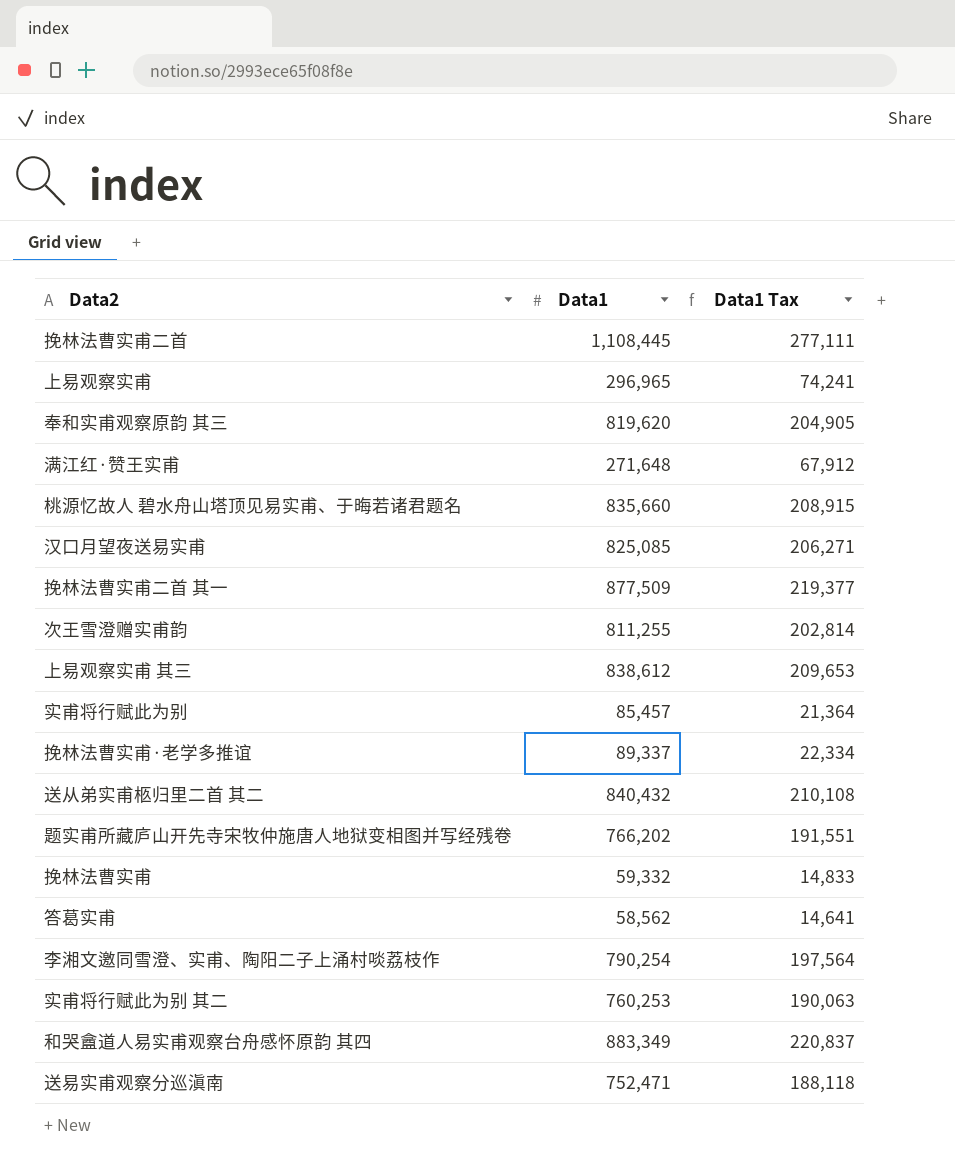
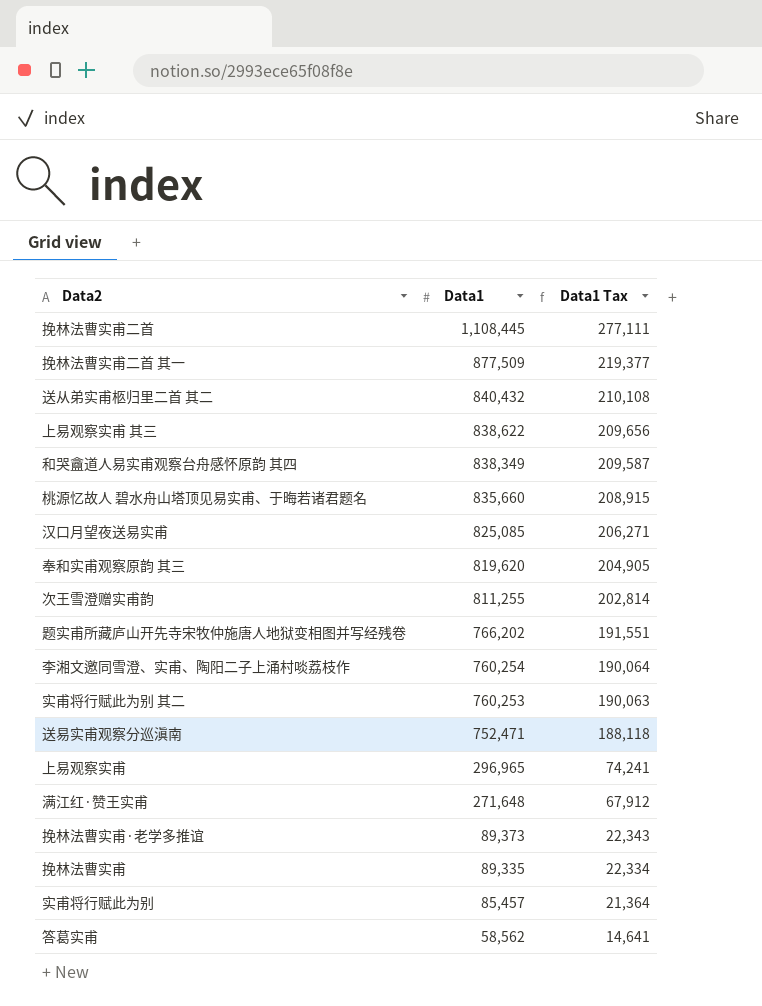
row order: none -> Data1 descending
上易观察实甫 其三 | Data1: 838,612 -> 838,622
上易观察实甫 其三 | Data1 Tax: 209,653 -> 209,656
和哭盦道人易实甫观察台舟感怀原韵 其四 | Data1: 883,349 -> 838,349
和哭盦道人易实甫观察台舟感怀原韵 其四 | Data1 Tax: 220,837 -> 209,587
李湘文邀同雪澄、实甫、陶阳二子上涌村啖荔枝作 | Data1: 790,254 -> 760,254
李湘文邀同雪澄、实甫、陶阳二子上涌村啖荔枝作 | Data1 Tax: 197,564 -> 190,064
挽林法曹实甫·老学多推谊 | Data1: 89,337 -> 89,373
挽林法曹实甫·老学多推谊 | Data1 Tax: 22,334 -> 22,343
挽林法曹实甫 | Data1: 59,332 -> 89,335
挽林法曹实甫 | Data1 Tax: 14,833 -> 22,334

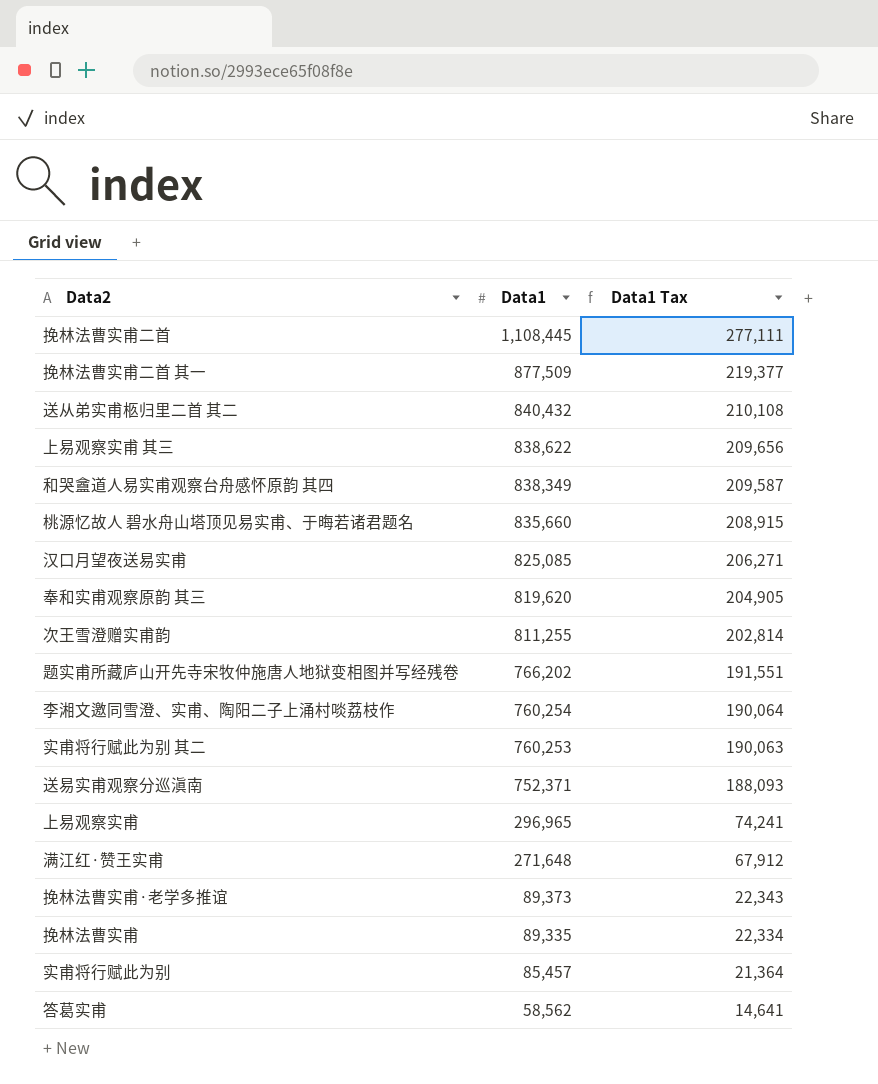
送易实甫观察分巡滇南 | Data1: 752,471 -> 752,371
送易实甫观察分巡滇南 | Data1 Tax: 188,118 -> 188,093

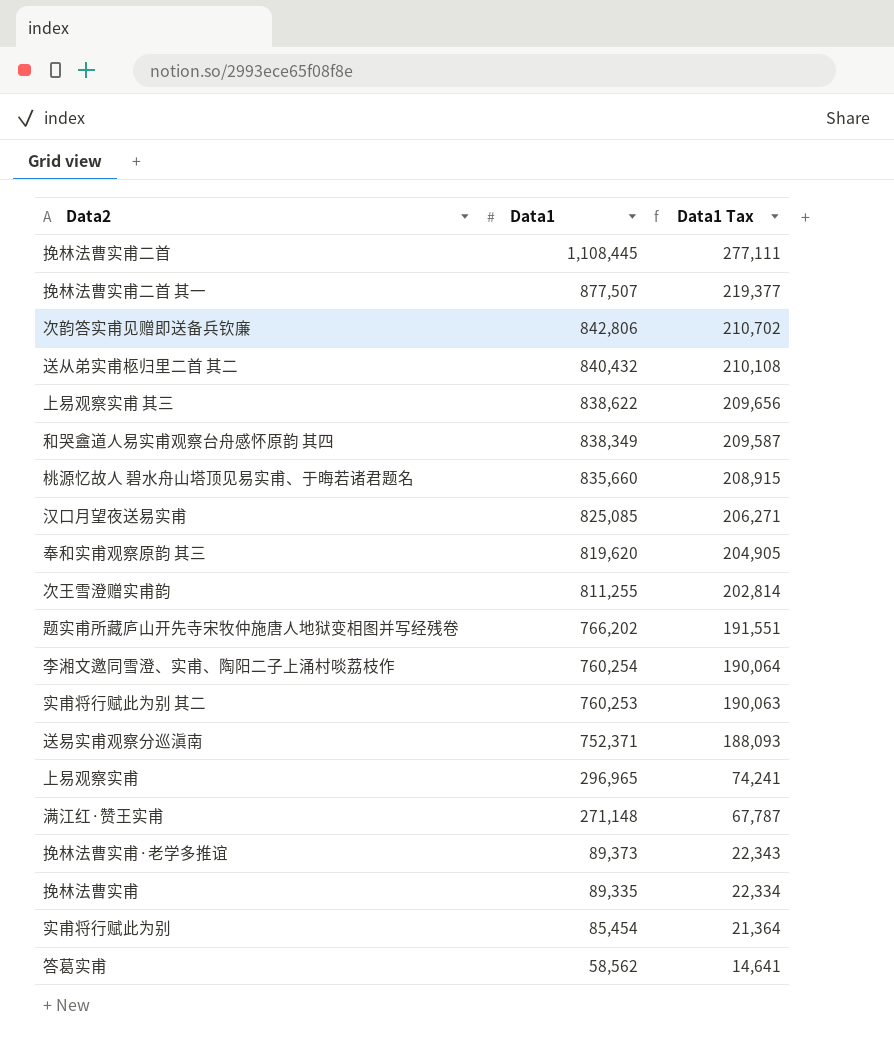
挽林法曹实甫二首 其一 | Data1: 877,509 -> 877,507
row 次韵答实甫见赠即送备兵钦廉: none -> 842,806 | 210,702
满江红·赞王实甫 | Data1: 271,648 -> 271,148
满江红·赞王实甫 | Data1 Tax: 67,912 -> 67,787
实甫将行赋此为别 | Data1: 85,457 -> 85,454

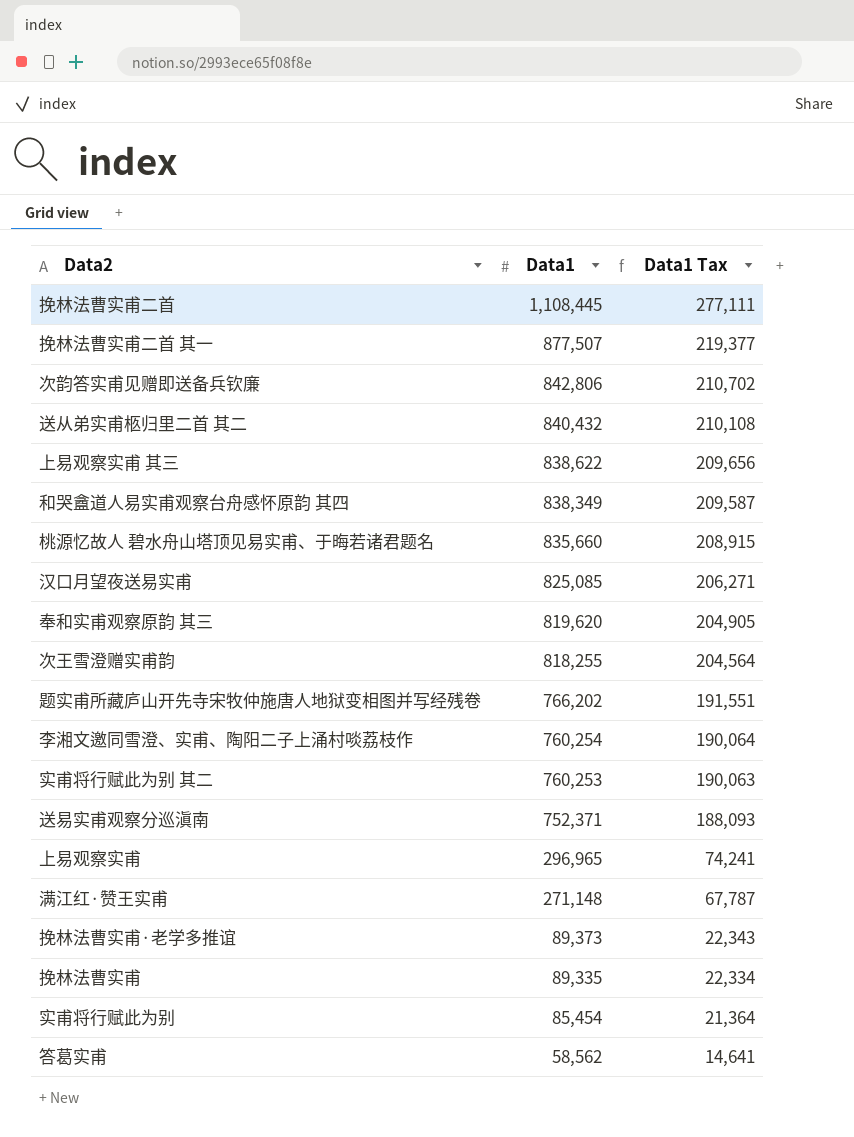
次王雪澄赠实甫韵 | Data1: 811,255 -> 818,255
次王雪澄赠实甫韵 | Data1 Tax: 202,814 -> 204,564

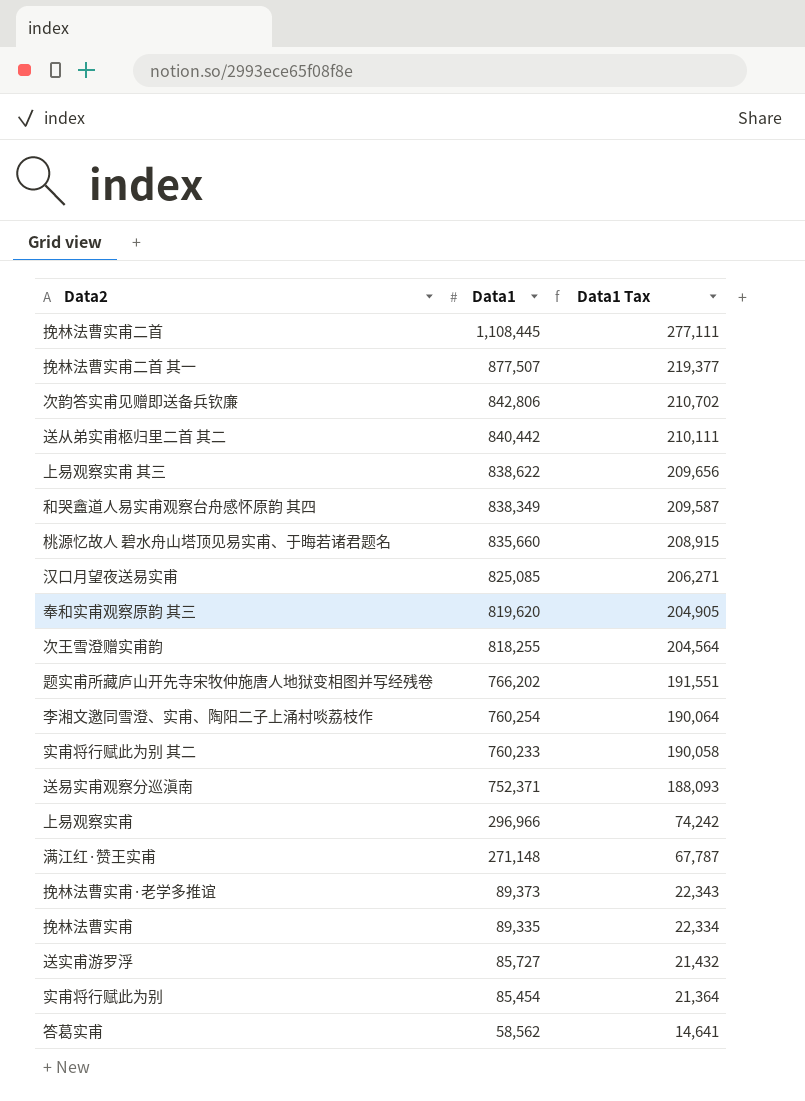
送从弟实甫柩归里二首 其二 | Data1: 840,432 -> 840,442
送从弟实甫柩归里二首 其二 | Data1 Tax: 210,108 -> 210,111
实甫将行赋此为别 其二 | Data1: 760,253 -> 760,233
实甫将行赋此为别 其二 | Data1 Tax: 190,063 -> 190,058
上易观察实甫 | Data1: 296,965 -> 296,966
上易观察实甫 | Data1 Tax: 74,241 -> 74,242
row 送实甫游罗浮: none -> 85,727 | 21,432

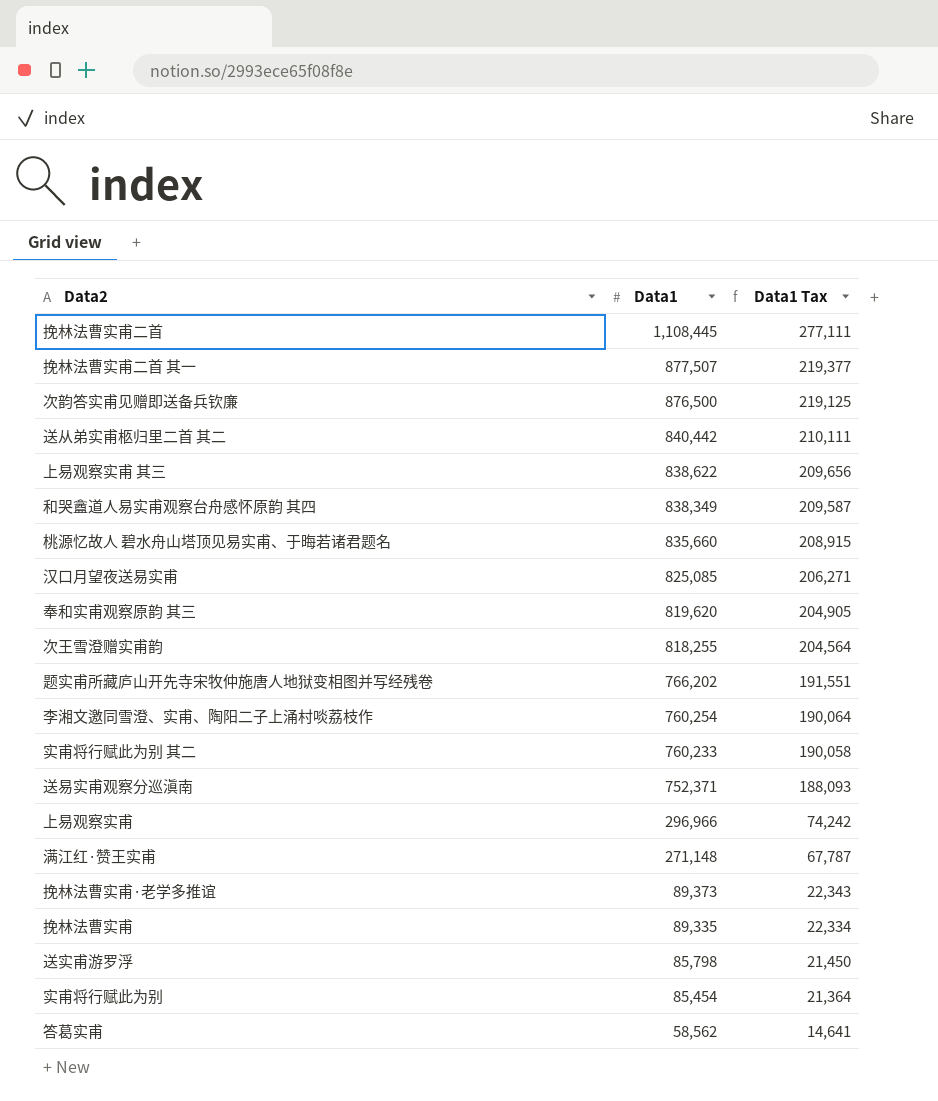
次韵答实甫见赠即送备兵钦廉 | Data1: 842,806 -> 876,500
次韵答实甫见赠即送备兵钦廉 | Data1 Tax: 210,702 -> 219,125
送实甫游罗浮 | Data1: 85,727 -> 85,798
送实甫游罗浮 | Data1 Tax: 21,432 -> 21,450

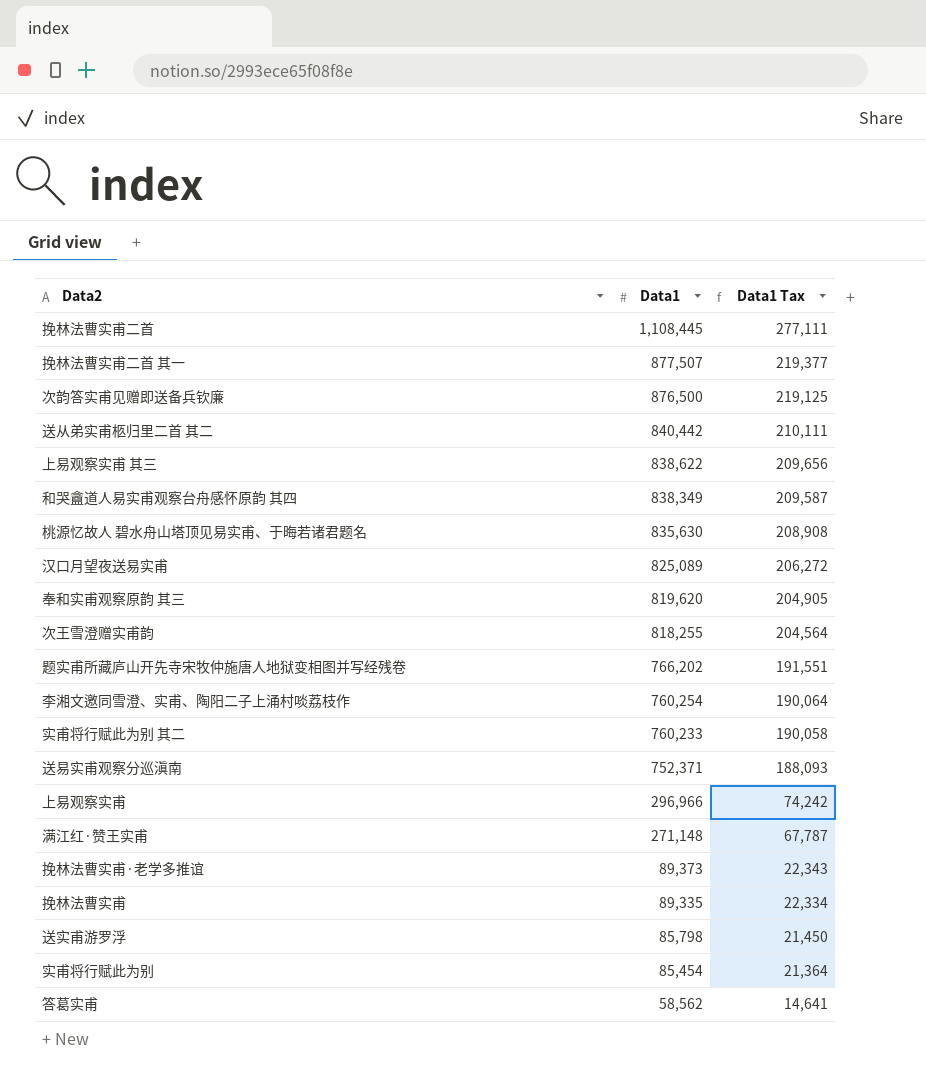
桃源忆故人 碧水舟山塔顶见易实甫、于晦若诸君题名 | Data1: 835,660 -> 835,630
桃源忆故人 碧水舟山塔顶见易实甫、于晦若诸君题名 | Data1 Tax: 208,915 -> 208,908
汉口月望夜送易实甫 | Data1: 825,085 -> 825,089
汉口月望夜送易实甫 | Data1 Tax: 206,271 -> 206,272

